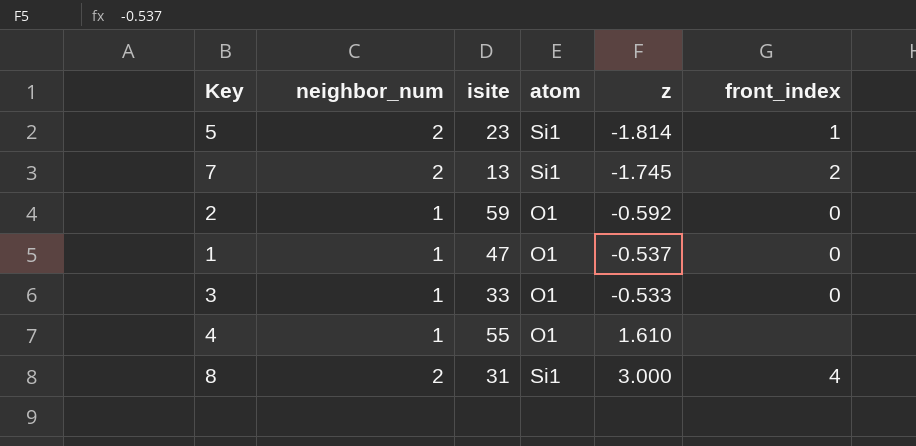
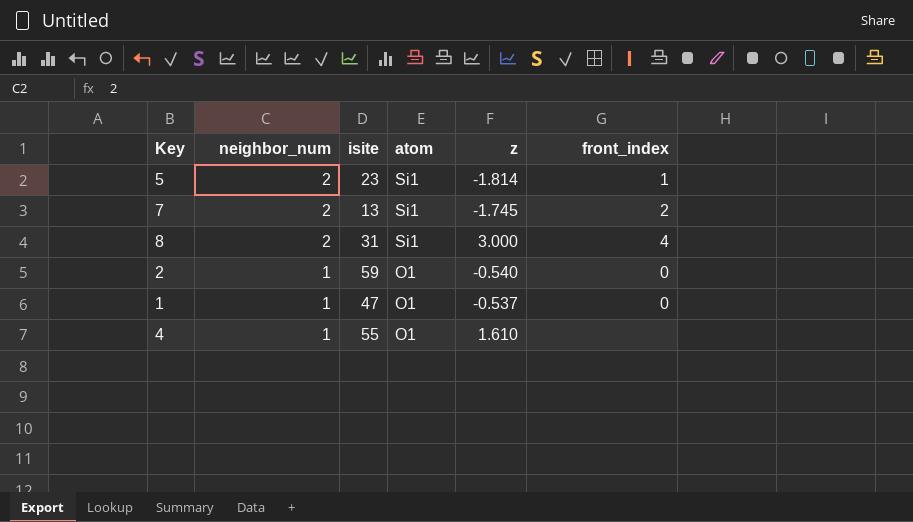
row order: z ascending -> neighbor_num descending
row 3: 1 | 33 | O1 | -0.533 | 0 -> none
2 | z: -0.592 -> -0.540

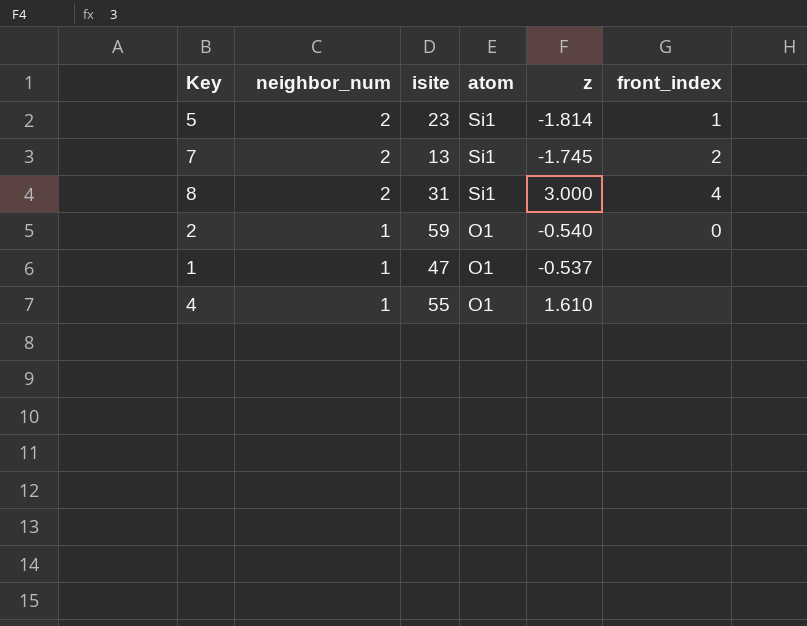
1 | front_index: 0 -> none

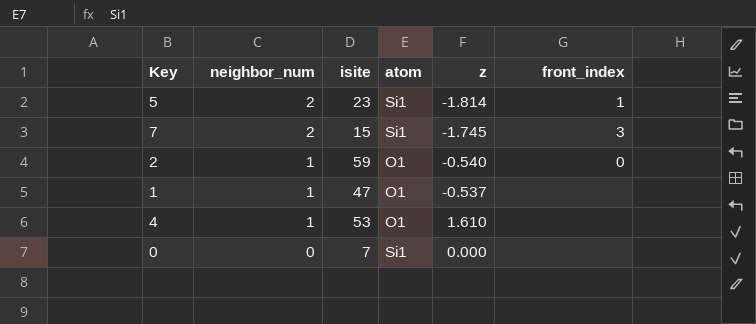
row 8: 2 | 31 | Si1 | 3.000 | 4 -> none
7 | isite: 13 -> 15
7 | front_index: 2 -> 3
4 | isite: 55 -> 53
row 0: none -> 0 | 7 | Si1 | 0.000 | none

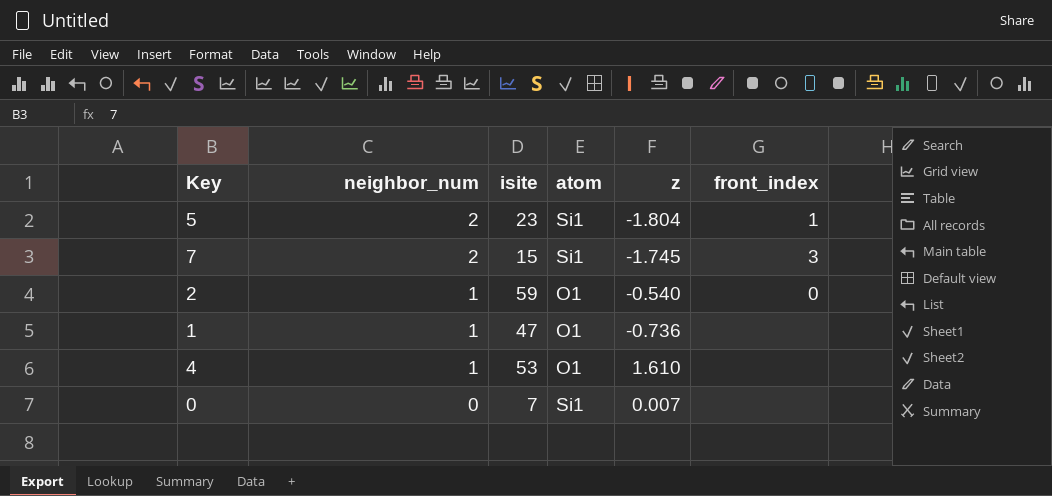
5 | z: -1.814 -> -1.804
1 | z: -0.537 -> -0.736
0 | z: 0.000 -> 0.007

